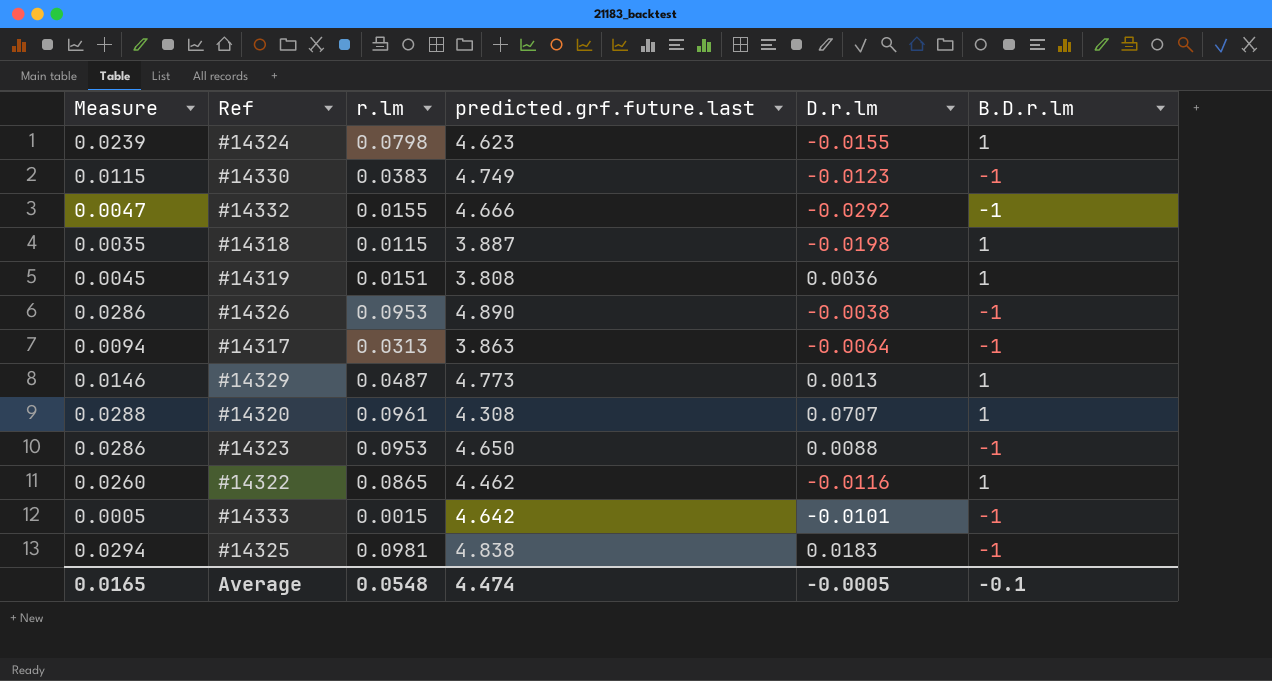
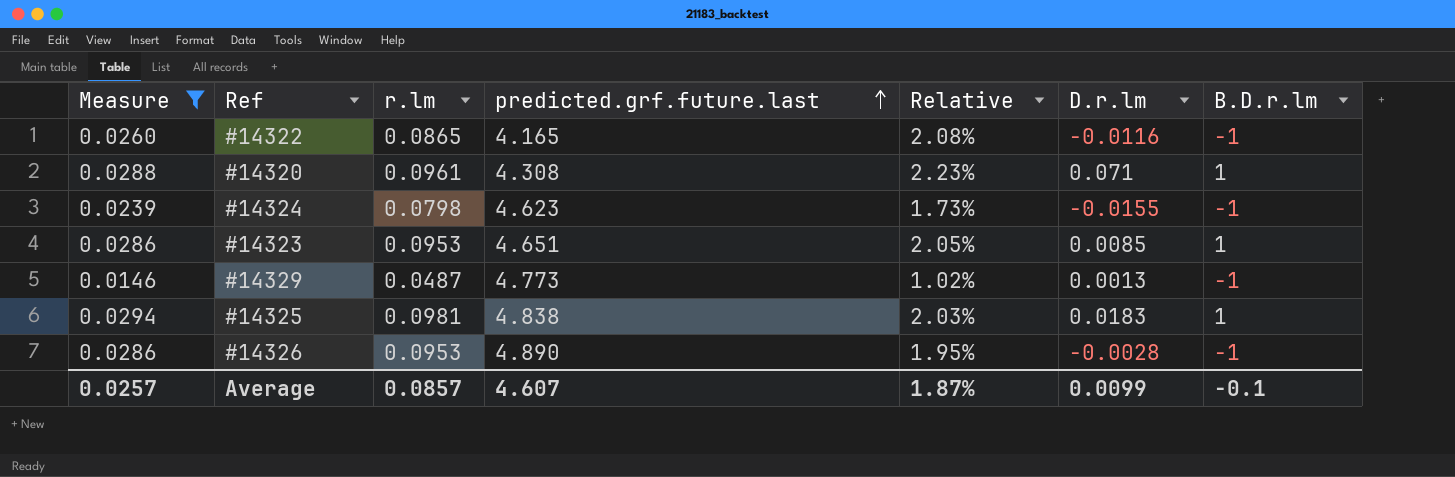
filter: none -> Measure >= 0.0146
row order: none -> predicted.grf.future.last ascending
column Relative | formula: none -> [r.lm] / [predicted.grf.future.last]
#14322 | predicted.grf.future.last: 4.462 -> 4.165
#14322 | B.D.r.lm: 1 -> -1
#14320 | D.r.lm: 0.0707 -> 0.071
#14324 | B.D.r.lm: 1 -> -1
#14323 | predicted.grf.future.last: 4.650 -> 4.651
#14323 | D.r.lm: 0.0088 -> 0.0085
#14323 | B.D.r.lm: -1 -> 1
#14329 | B.D.r.lm: 1 -> -1
#14325 | B.D.r.lm: -1 -> 1
#14326 | D.r.lm: -0.0038 -> -0.0028
Average | Measure: 0.0165 -> 0.0257
Average | r.lm: 0.0548 -> 0.0857
Average | predicted.grf.future.last: 4.474 -> 4.607
Average | D.r.lm: -0.0005 -> 0.0099

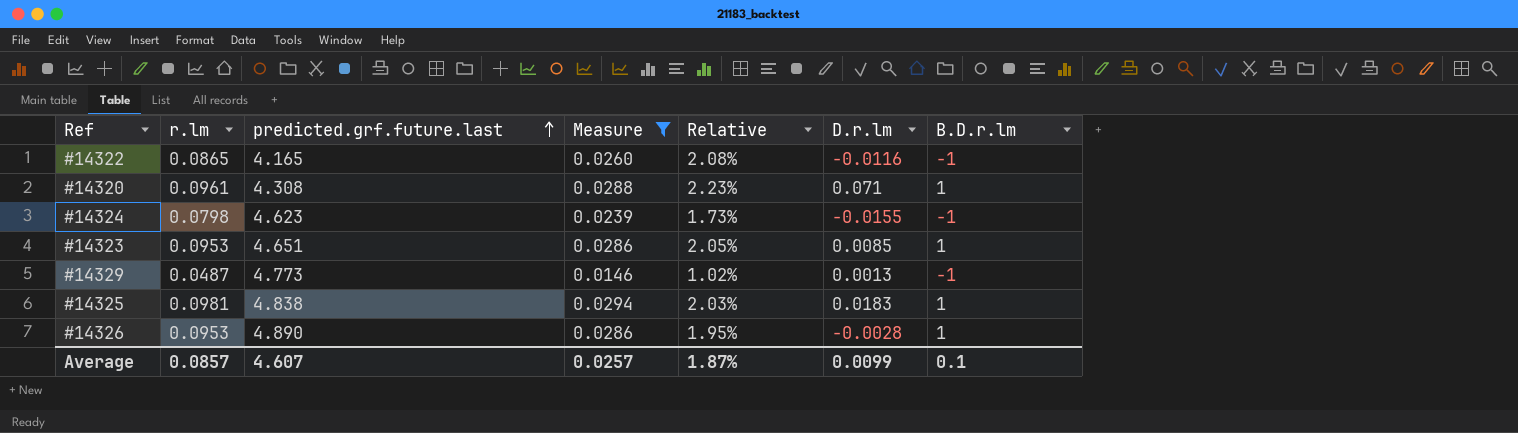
column Measure | position: 1 -> 4
#14326 | B.D.r.lm: -1 -> 1
Average | B.D.r.lm: -0.1 -> 0.1

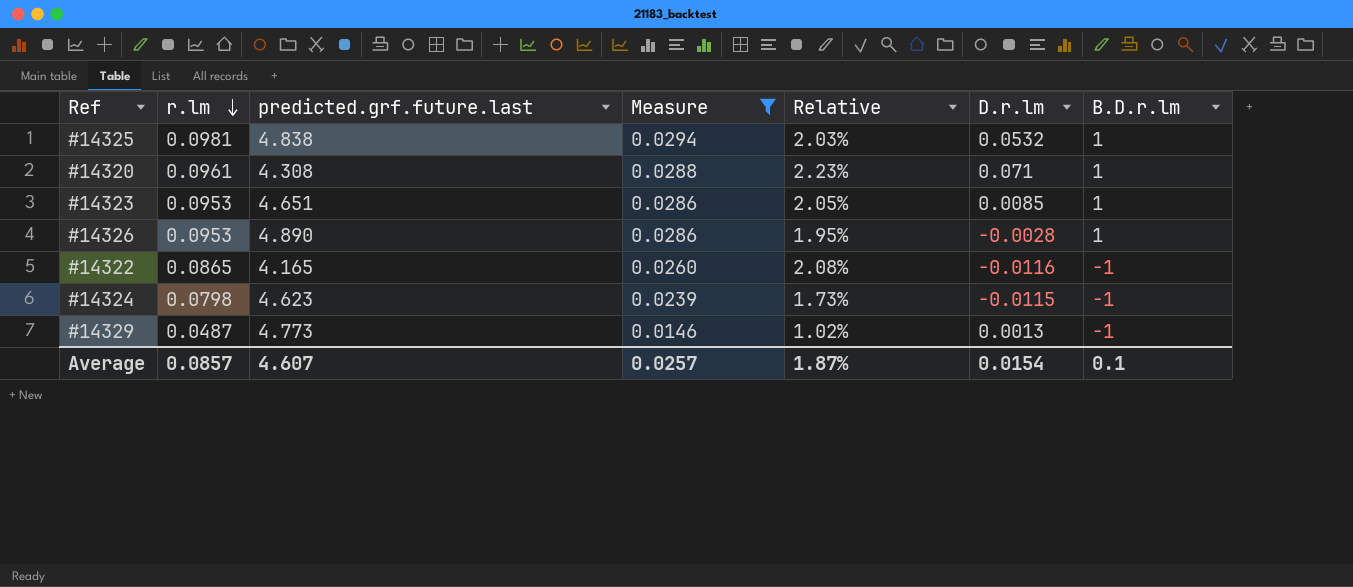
row order: predicted.grf.future.last ascending -> r.lm descending
#14325 | D.r.lm: 0.0183 -> 0.0532
#14324 | D.r.lm: -0.0155 -> -0.0115
Average | D.r.lm: 0.0099 -> 0.0154

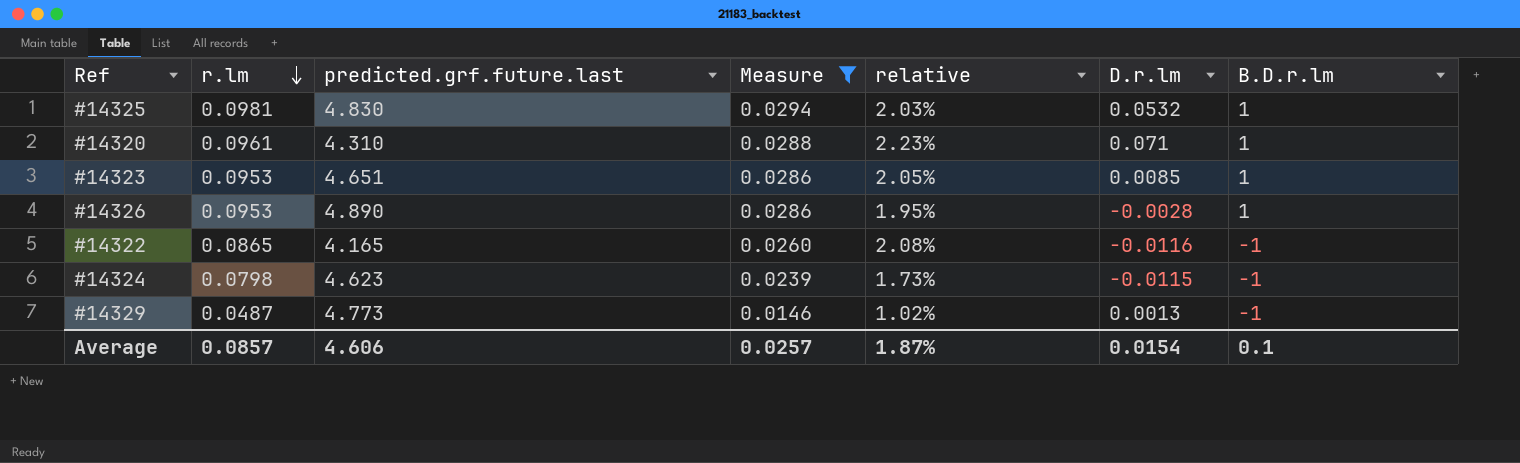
column name: Relative -> relative
#14325 | predicted.grf.future.last: 4.838 -> 4.830
#14320 | predicted.grf.future.last: 4.308 -> 4.310
Average | predicted.grf.future.last: 4.607 -> 4.606

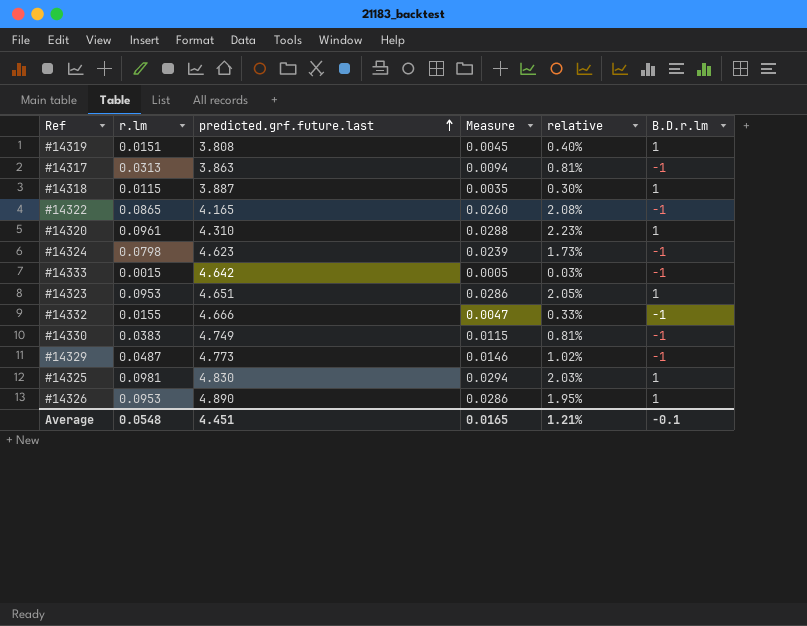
filter: Measure >= 0.0146 -> none
row order: r.lm descending -> predicted.grf.future.last ascending
column D.r.lm | position: 6 -> none
Average | r.lm: 0.0857 -> 0.0548
Average | predicted.grf.future.last: 4.606 -> 4.451
Average | Measure: 0.0257 -> 0.0165
Average | relative: 1.87% -> 1.21%
Average | B.D.r.lm: 0.1 -> -0.1

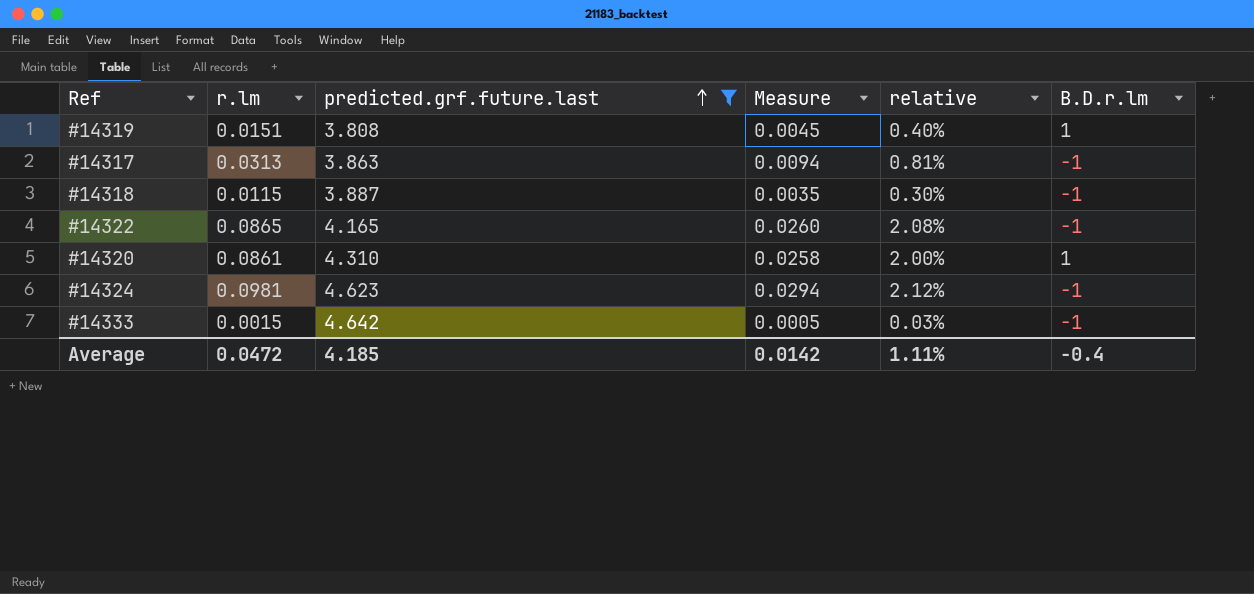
filter: none -> predicted.grf.future.last <= 4.642
#14318 | B.D.r.lm: 1 -> -1
#14320 | r.lm: 0.0961 -> 0.0861
#14320 | Measure: 0.0288 -> 0.0258
#14320 | relative: 2.23% -> 2.00%
#14324 | r.lm: 0.0798 -> 0.0981
#14324 | Measure: 0.0239 -> 0.0294
#14324 | relative: 1.73% -> 2.12%
Average | r.lm: 0.0548 -> 0.0472
Average | predicted.grf.future.last: 4.451 -> 4.185
Average | Measure: 0.0165 -> 0.0142
Average | relative: 1.21% -> 1.11%
Average | B.D.r.lm: -0.1 -> -0.4

